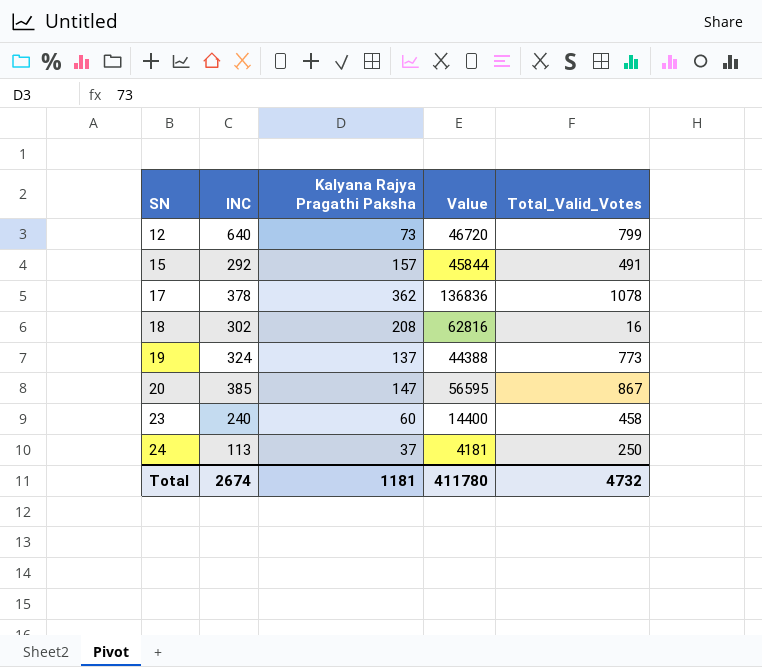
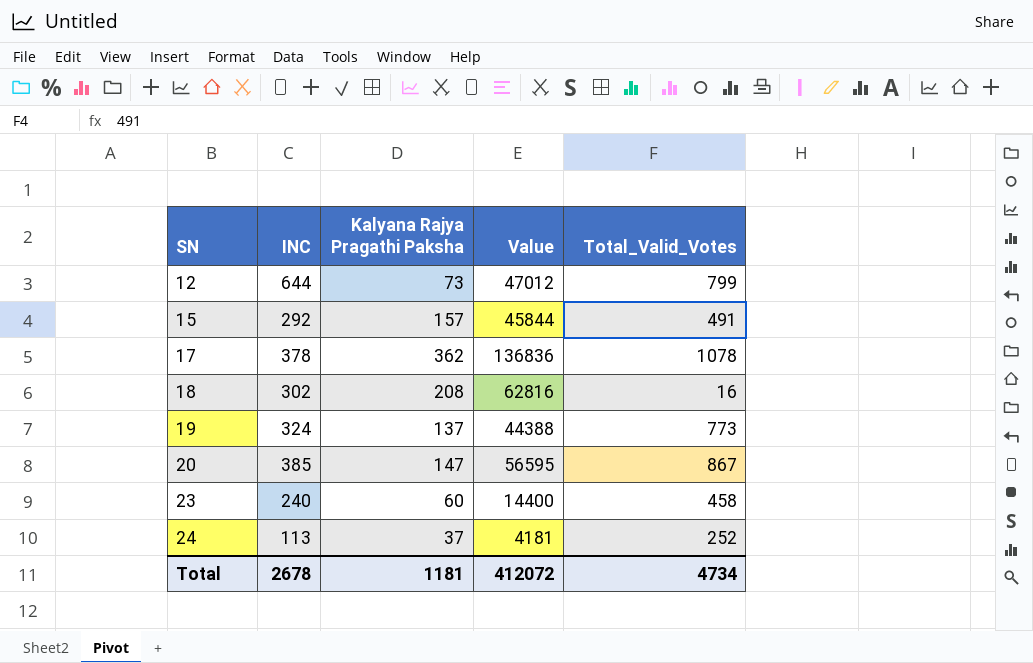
12 | INC: 640 -> 644
12 | Value: 46720 -> 47012
24 | Total_Valid_Votes: 250 -> 252
Total | INC: 2674 -> 2678
Total | Value: 411780 -> 412072
Total | Total_Valid_Votes: 4732 -> 4734

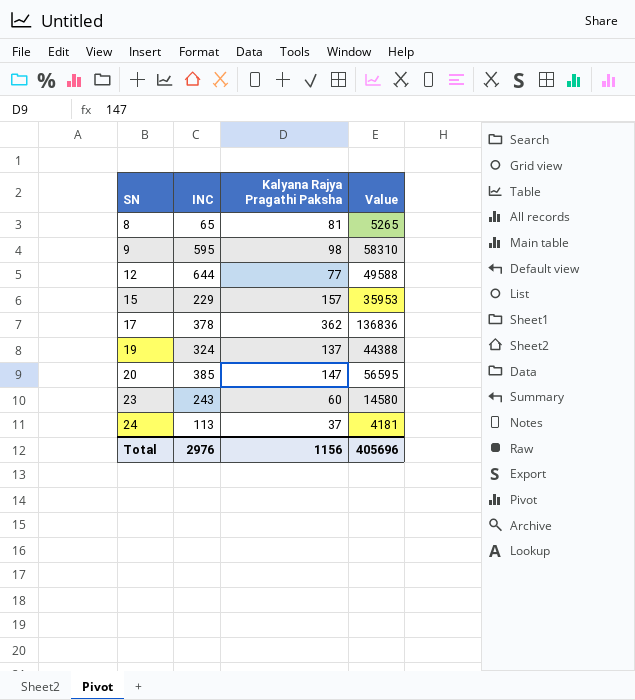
column Total_Valid_Votes | position: 5 -> none
row 18: 302 | 208 | 62816 | 16 -> none
row 8: none -> 65 | 81 | 5265
row 9: none -> 595 | 98 | 58310
12 | Kalyana Rajya Pragathi Paksha: 73 -> 77
12 | Value: 47012 -> 49588
15 | INC: 292 -> 229
15 | Value: 45844 -> 35953
23 | INC: 240 -> 243
23 | Value: 14400 -> 14580
Total | INC: 2678 -> 2976
Total | Kalyana Rajya Pragathi Paksha: 1181 -> 1156
Total | Value: 412072 -> 405696

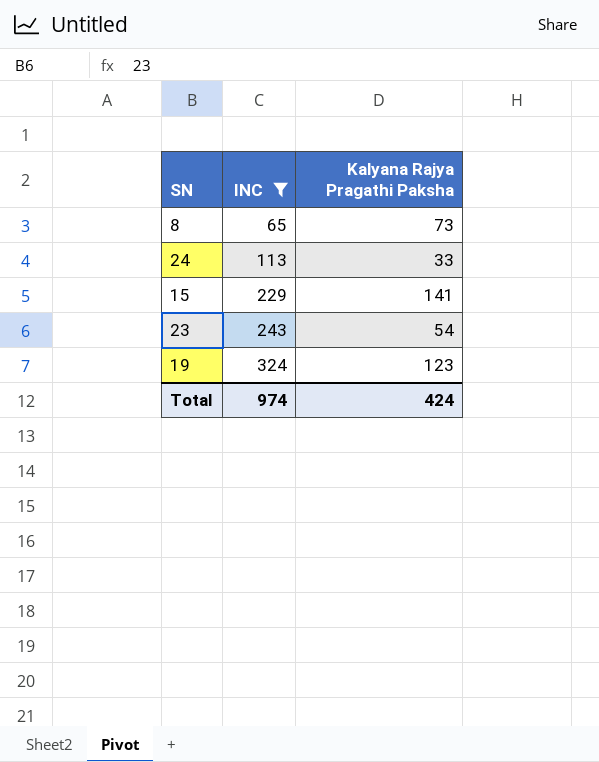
filter: none -> INC <= 324
row order: SN ascending -> INC ascending
column Value | formula: [INC] * [Kalyana Rajya Pragathi Paksha] -> none
8 | Kalyana Rajya Pragathi Paksha: 81 -> 73
24 | Kalyana Rajya Pragathi Paksha: 37 -> 33
15 | Kalyana Rajya Pragathi Paksha: 157 -> 141
23 | Kalyana Rajya Pragathi Paksha: 60 -> 54
19 | Kalyana Rajya Pragathi Paksha: 137 -> 123
Total | INC: 2976 -> 974
Total | Kalyana Rajya Pragathi Paksha: 1156 -> 424

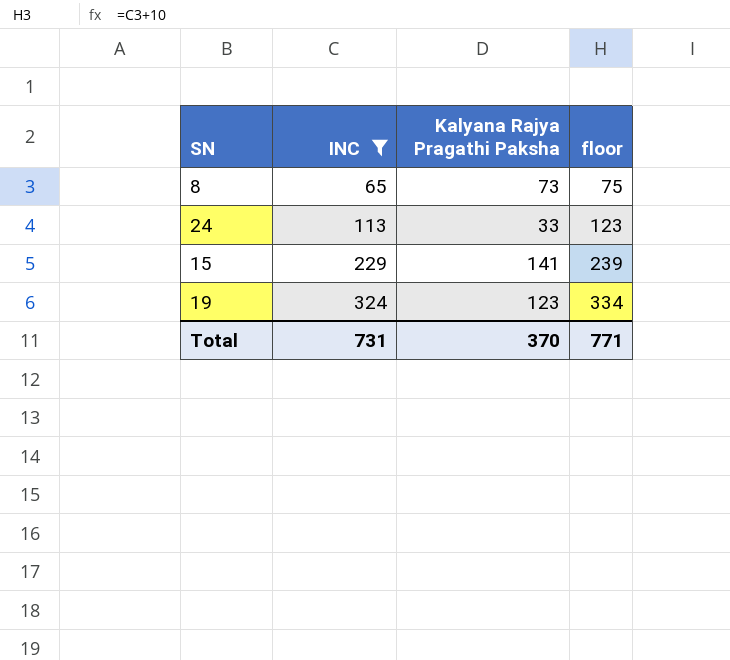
column floor | formula: none -> [INC] + 10
row 23: 243 | 54 -> none
Total | INC: 974 -> 731
Total | Kalyana Rajya Pragathi Paksha: 424 -> 370

